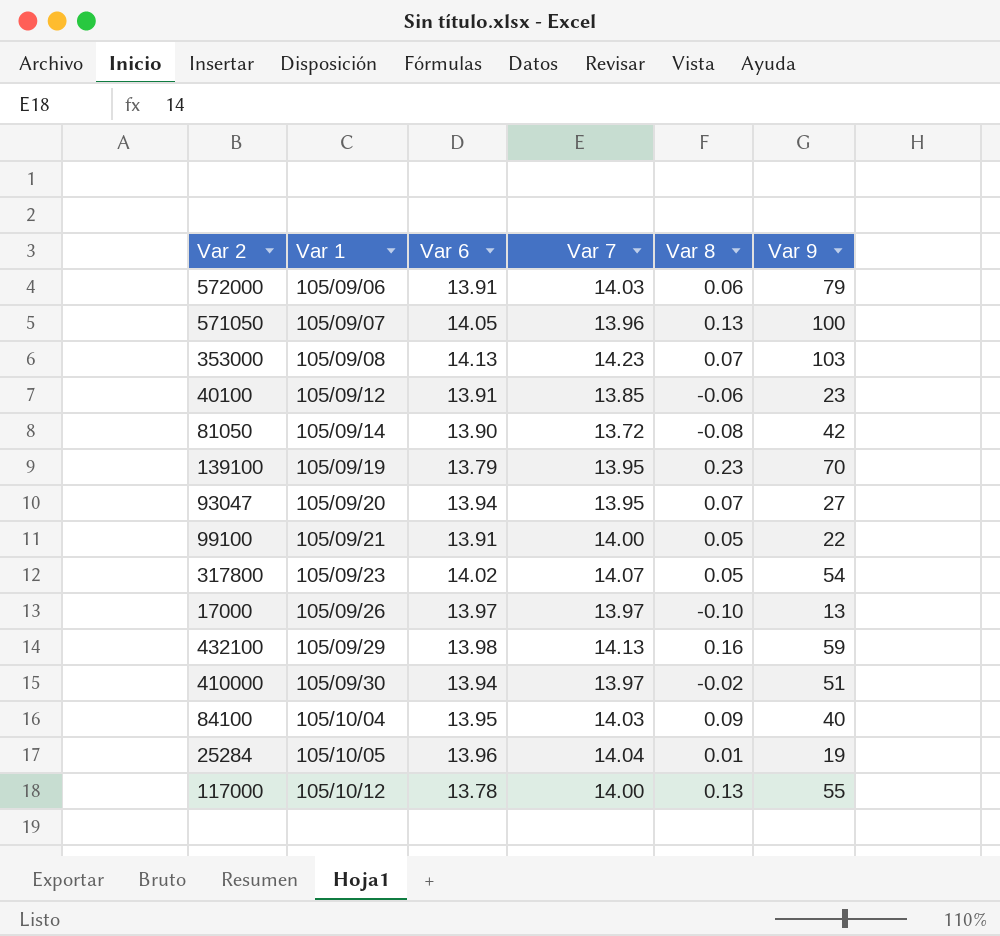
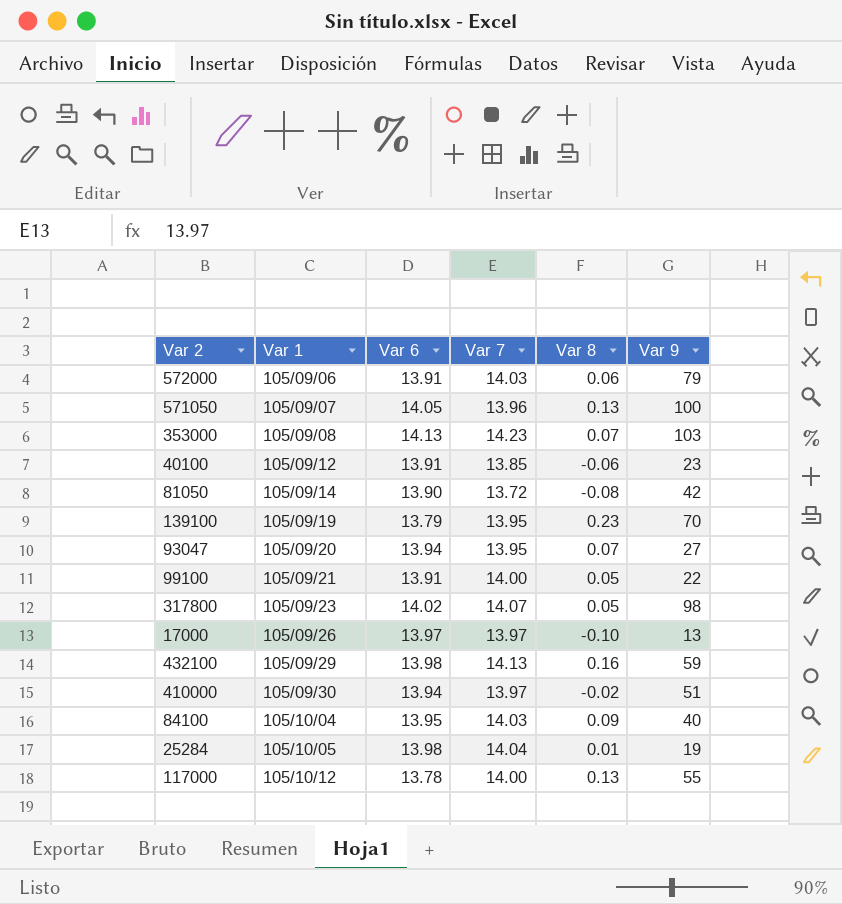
317800 | Var 9: 54 -> 98
25284 | Var 6: 13.96 -> 13.98

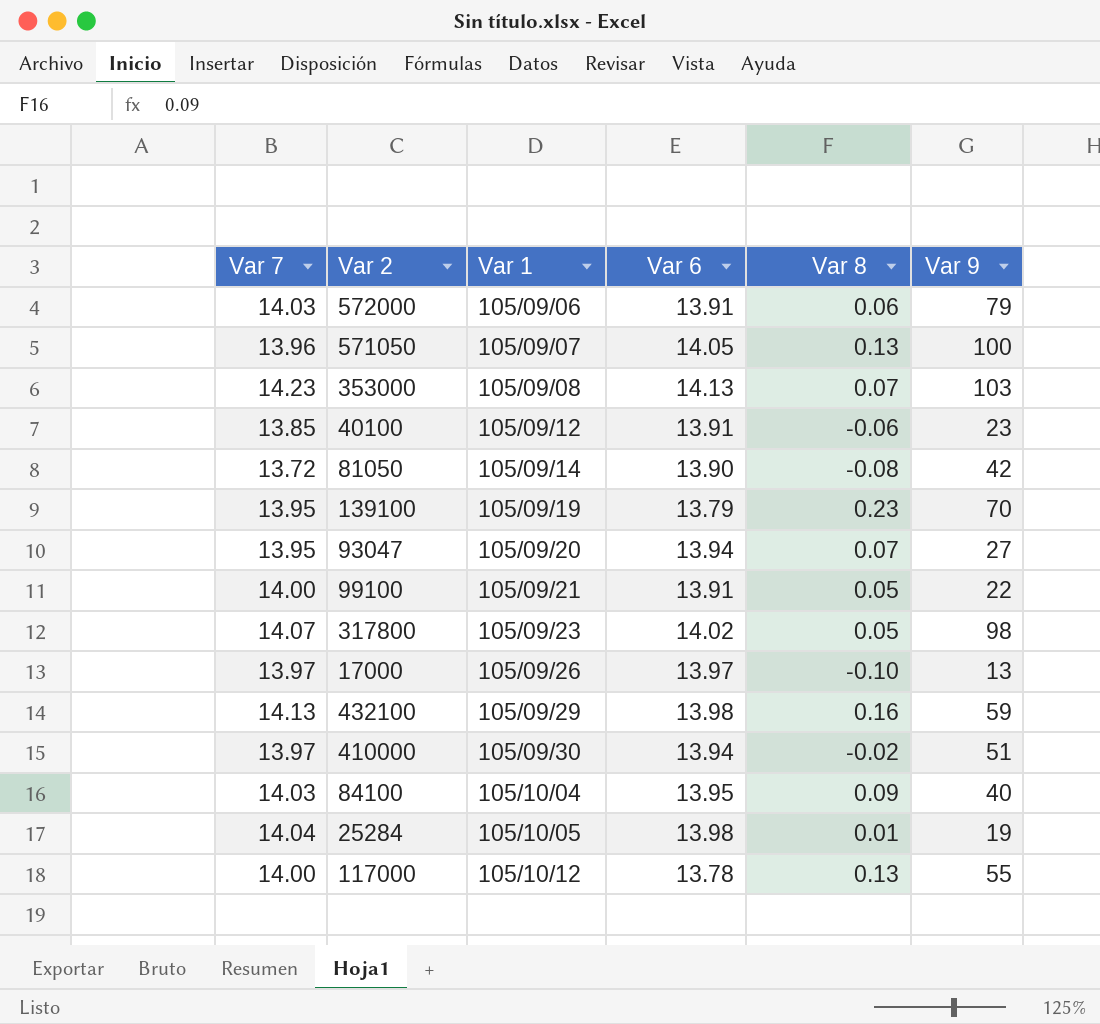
column Var 7 | position: 4 -> 1

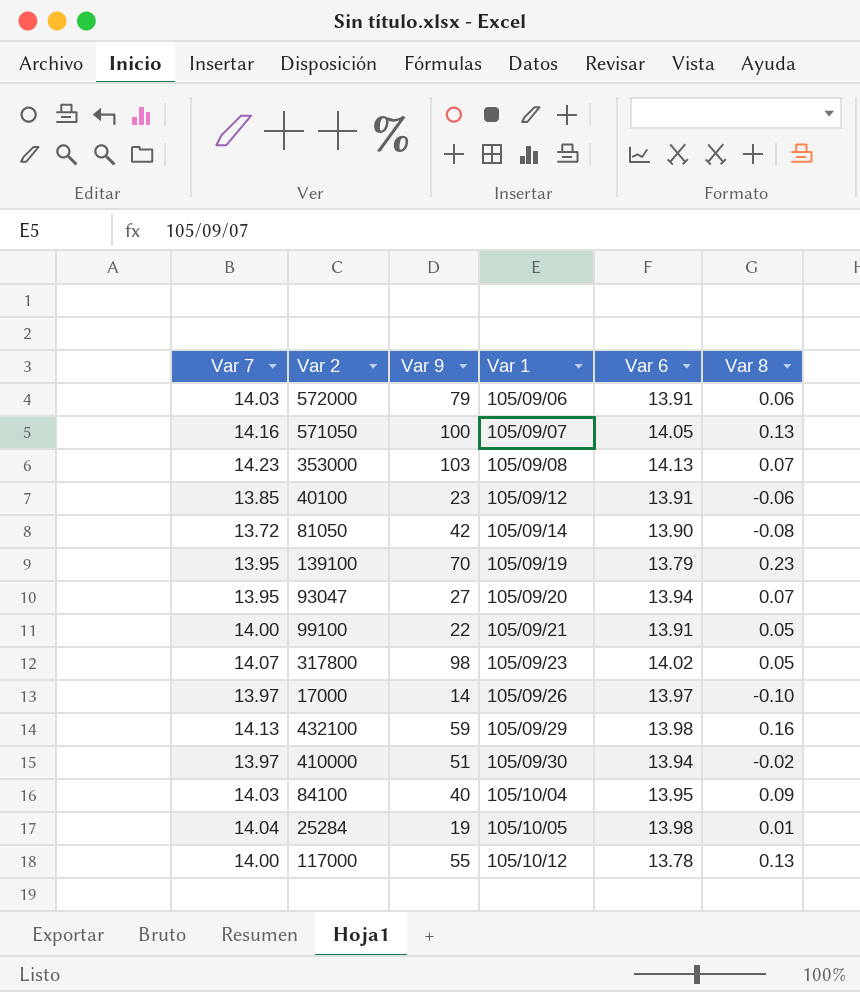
column Var 9 | position: 6 -> 3
571050 | Var 7: 13.96 -> 14.16
17000 | Var 9: 13 -> 14

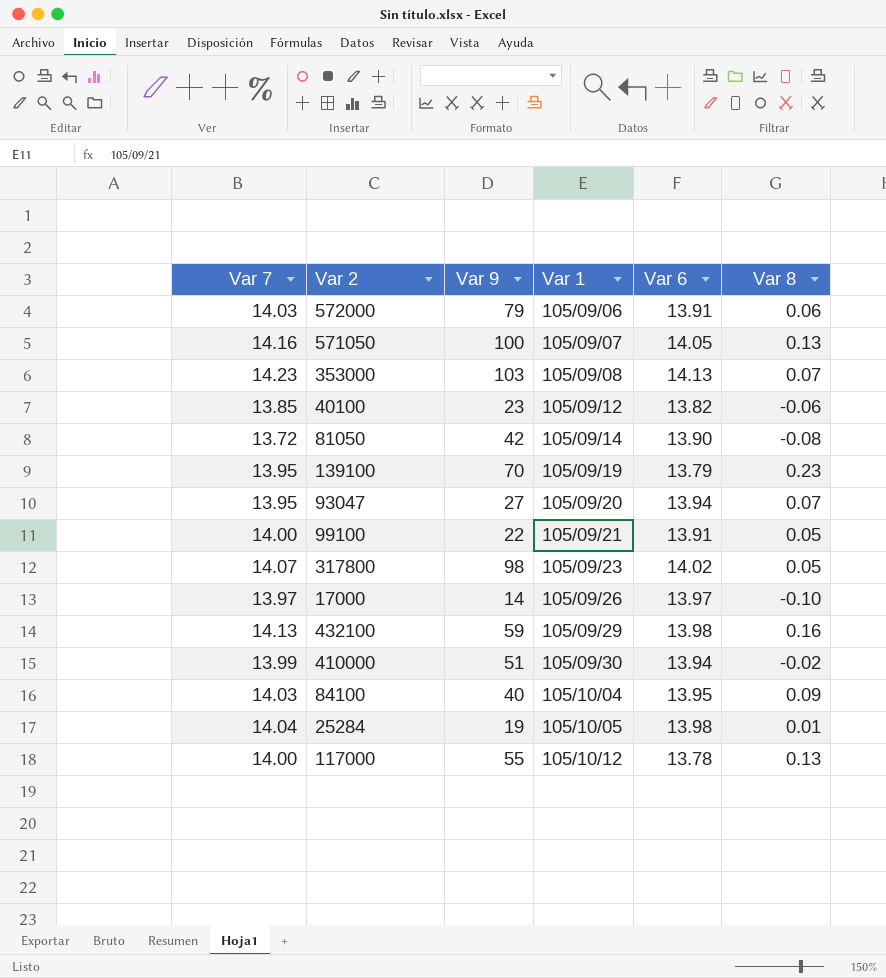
40100 | Var 6: 13.91 -> 13.82
410000 | Var 7: 13.97 -> 13.99

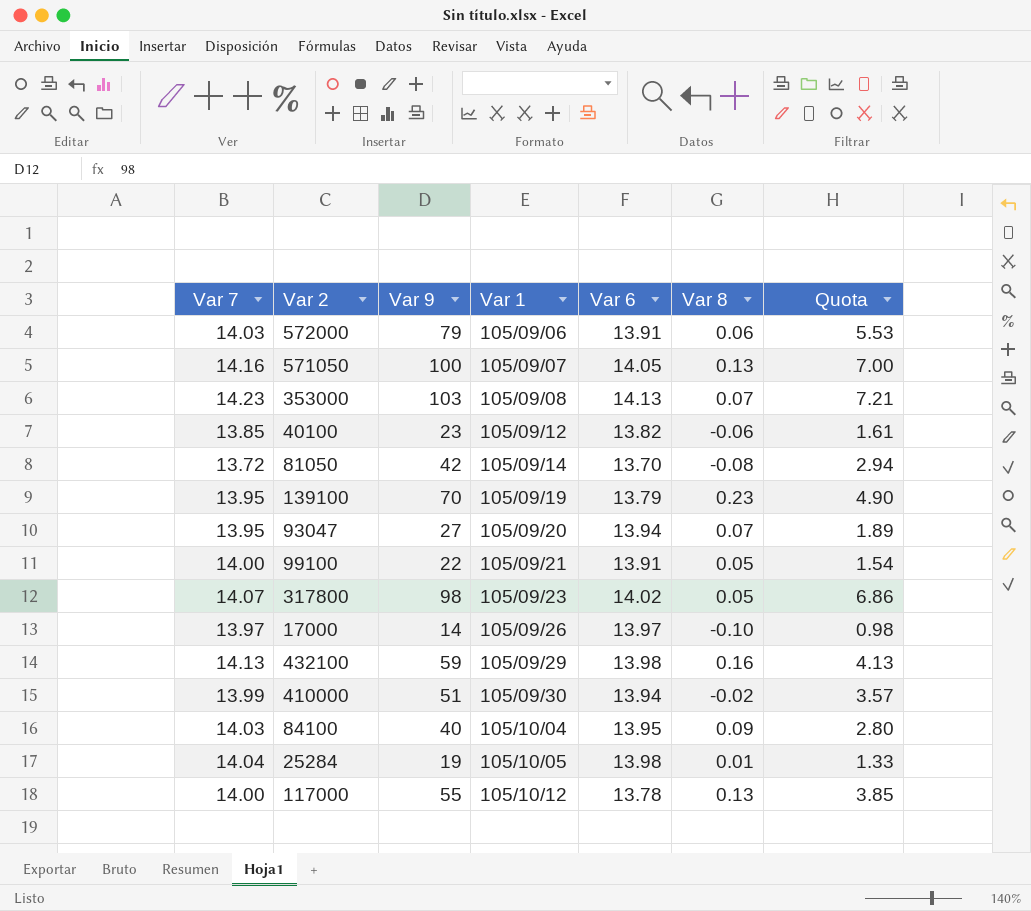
column Quota | formula: none -> [Var 9] * 0.07
81050 | Var 6: 13.90 -> 13.70

